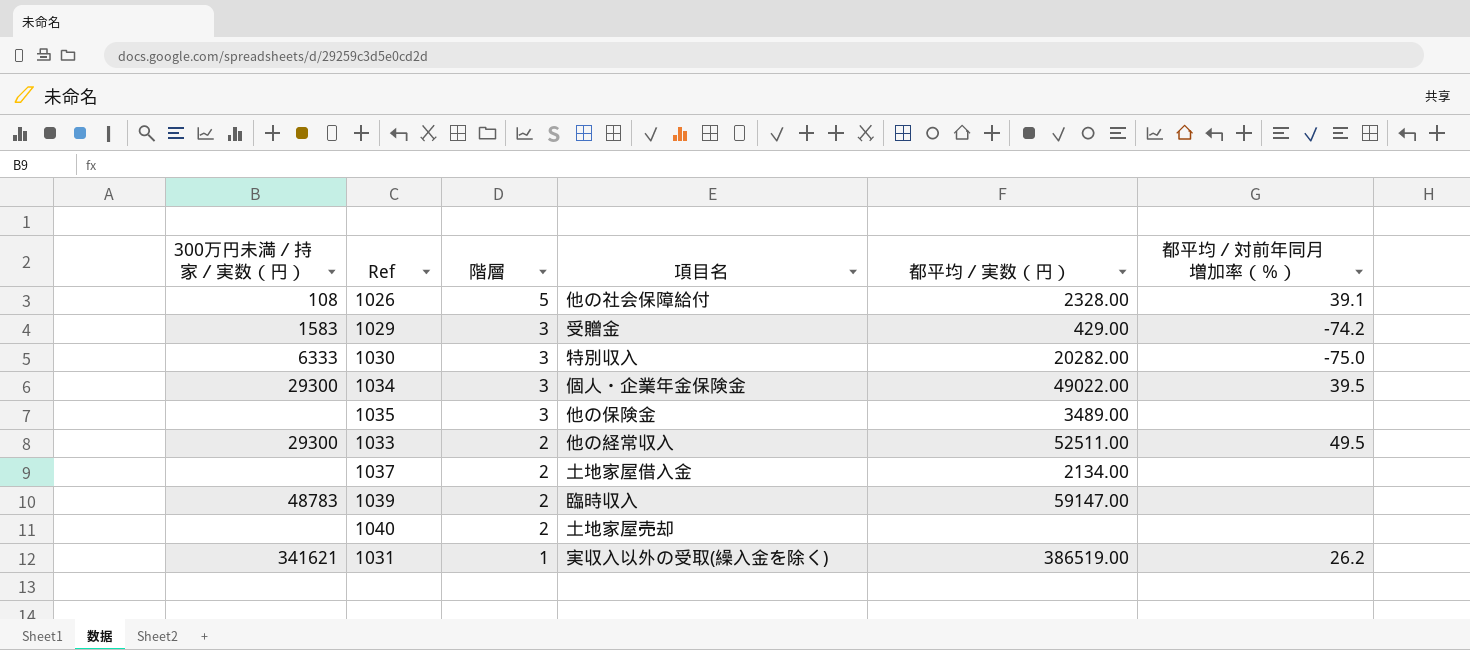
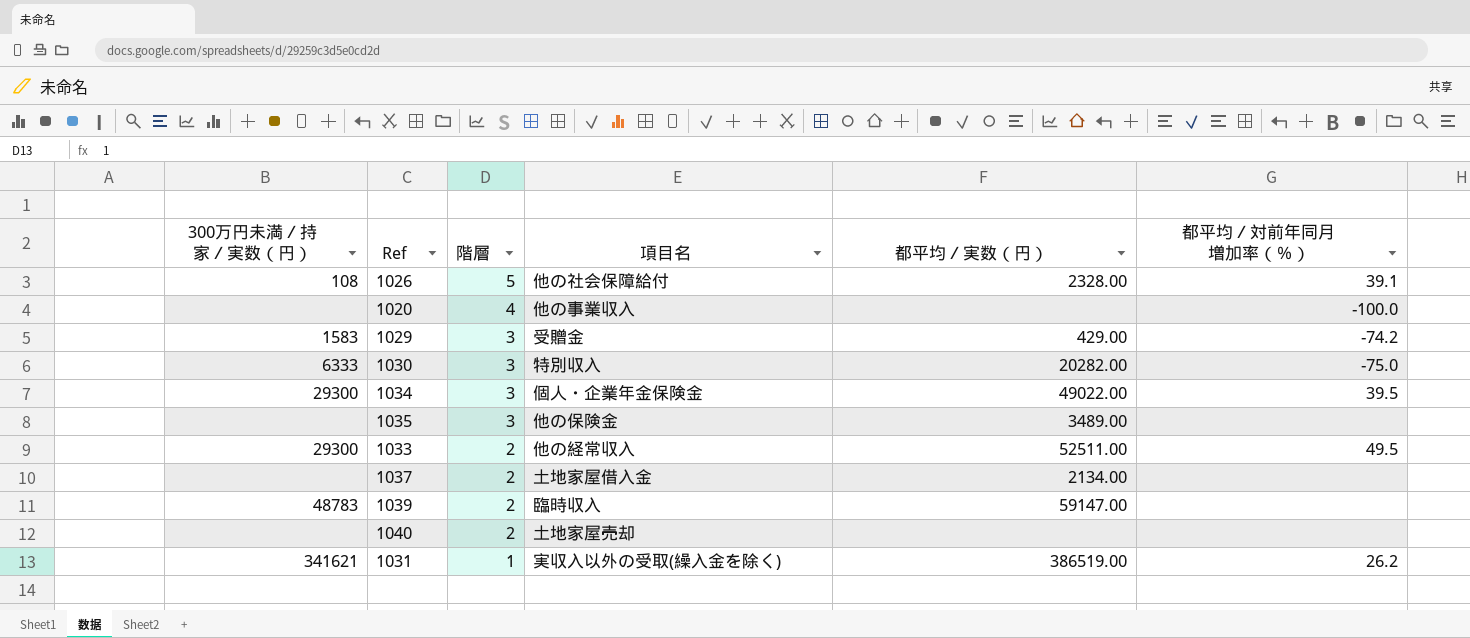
row 1020: none -> none | 4 | 他の事業収入 | none | -100.0

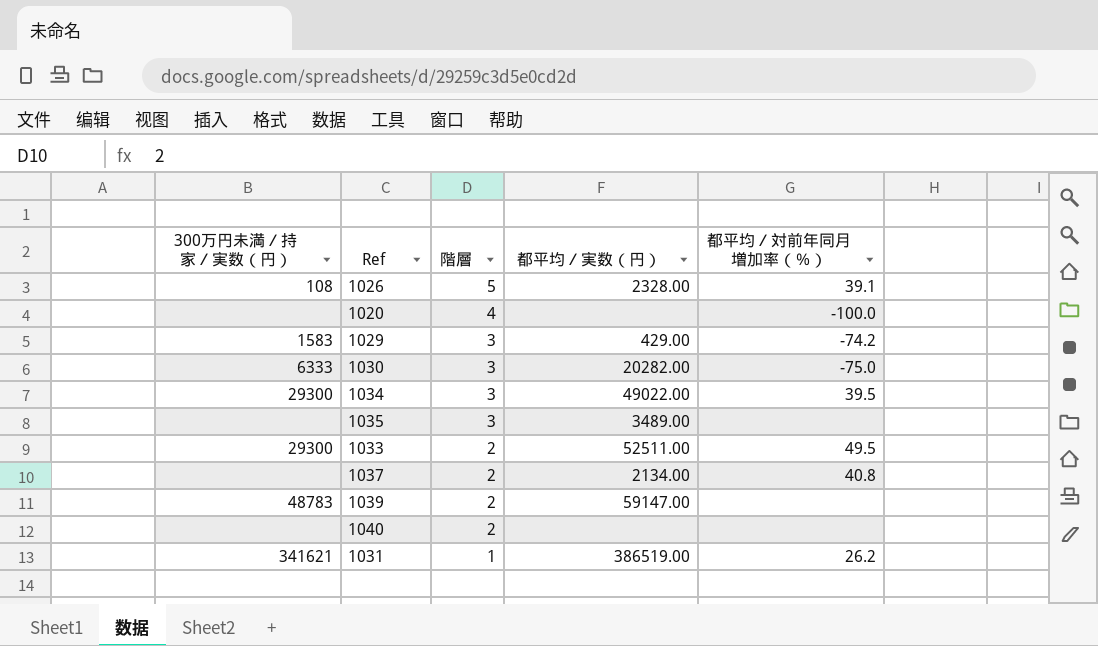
column 項目名 | position: 4 -> none
1037 | 都平均／対前年同月増加率（％）: none -> 40.8

